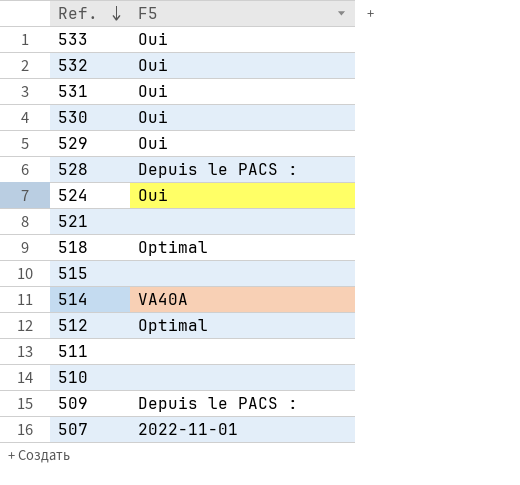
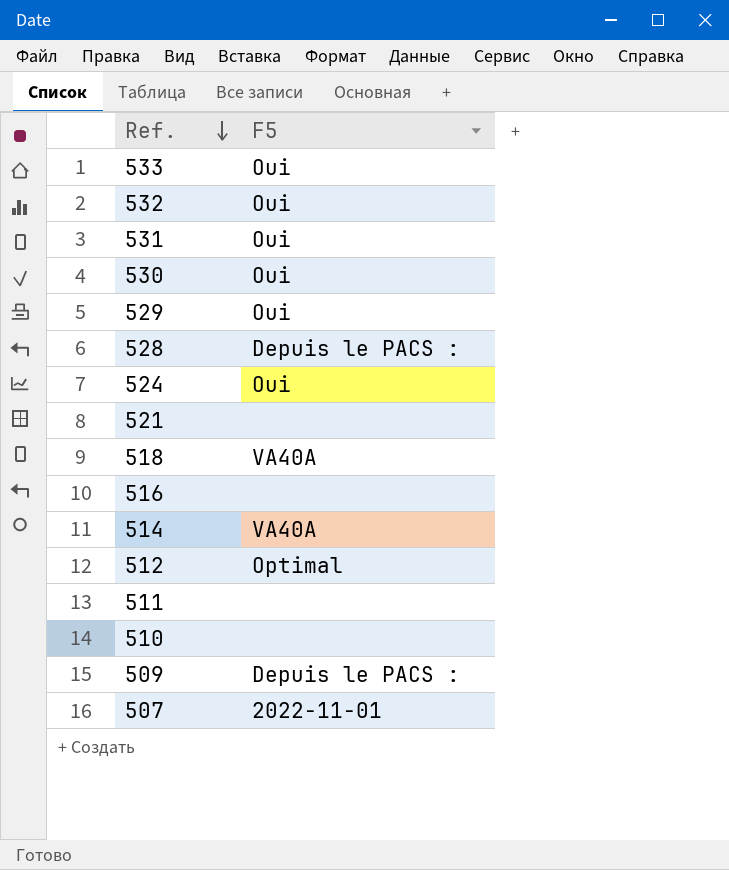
row 515: none -> none
518 | F5: Optimal -> VA40A
row 516: none -> none

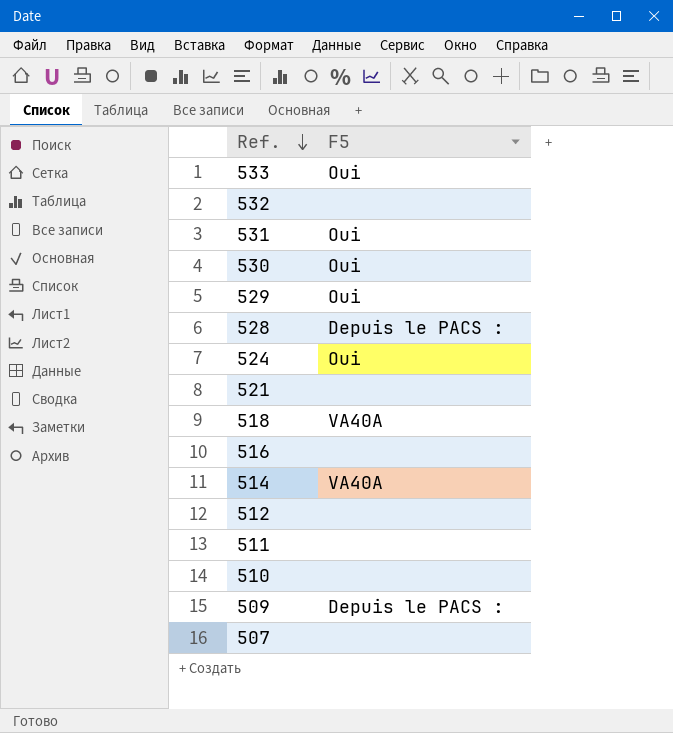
532 | F5: Oui -> none
512 | F5: Optimal -> none
507 | F5: 2022-11-01 -> none

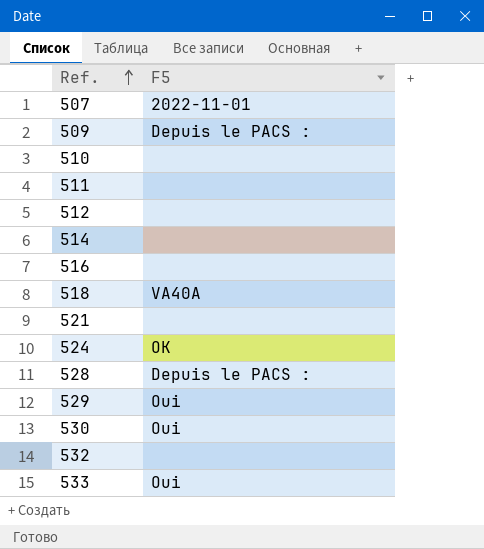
row order: Ref. descending -> Ref. ascending
row 531: Oui -> none
507 | F5: none -> 2022-11-01
514 | F5: VA40A -> none
524 | F5: Oui -> OK

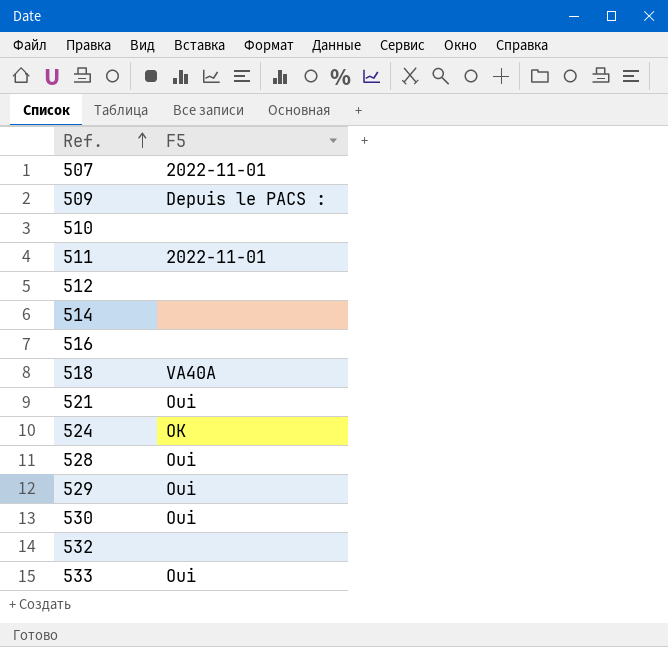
511 | F5: none -> 2022-11-01
521 | F5: none -> Oui
528 | F5: Depuis le PACS : -> Oui

